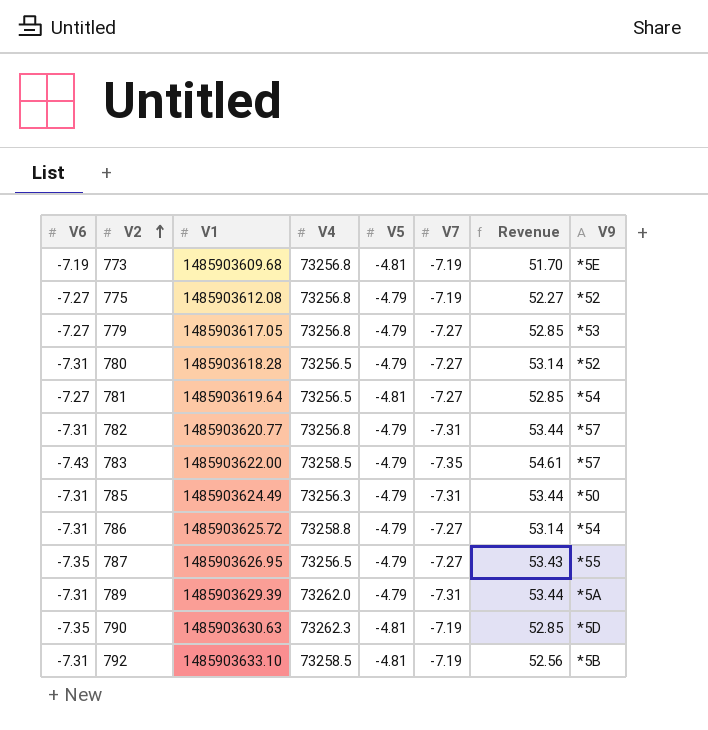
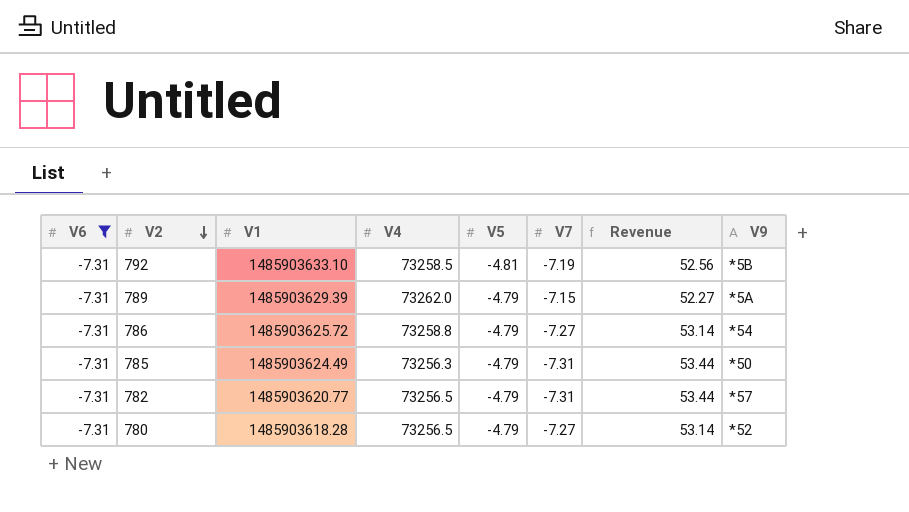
filter: none -> V6 = -7.31
row order: V2 ascending -> V2 descending
789 | V7: -7.31 -> -7.15
789 | Revenue: 53.44 -> 52.27
782 | V4: 73256.8 -> 73256.5

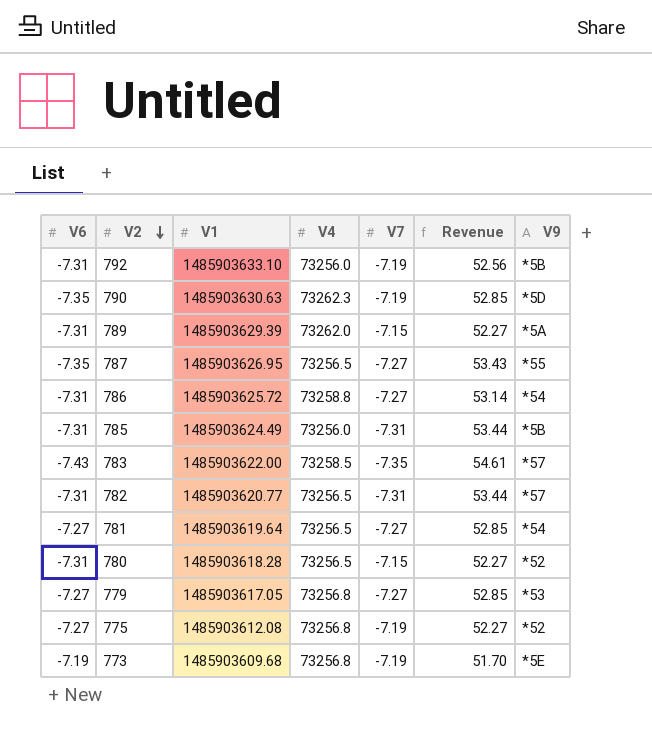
filter: V6 = -7.31 -> none
column V5 | position: 5 -> none
792 | V4: 73258.5 -> 73256.0
785 | V4: 73256.3 -> 73256.0
785 | V9: *50 -> *5B
780 | V7: -7.27 -> -7.15
780 | Revenue: 53.14 -> 52.27

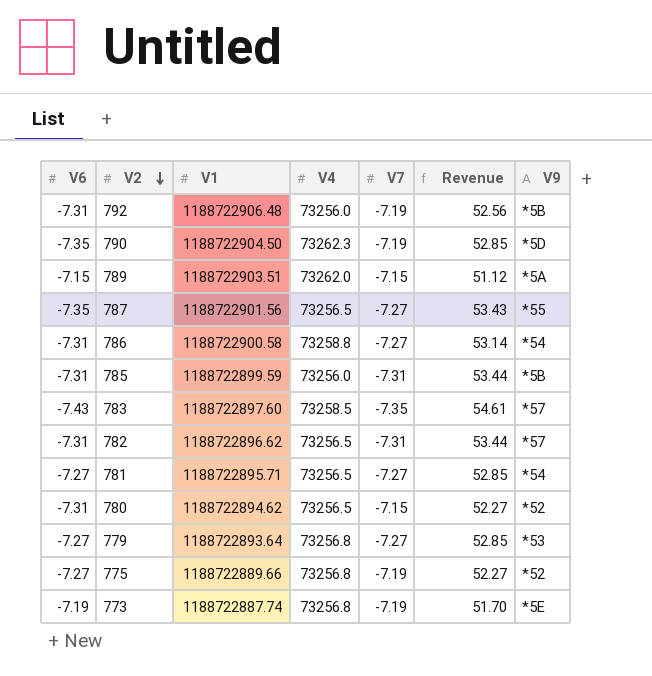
792 | V1: 1485903633.10 -> 1188722906.48
790 | V1: 1485903630.63 -> 1188722904.50
789 | V6: -7.31 -> -7.15
789 | V1: 1485903629.39 -> 1188722903.51
789 | Revenue: 52.27 -> 51.12
787 | V1: 1485903626.95 -> 1188722901.56
786 | V1: 1485903625.72 -> 1188722900.58
785 | V1: 1485903624.49 -> 1188722899.59
783 | V1: 1485903622.00 -> 1188722897.60
782 | V1: 1485903620.77 -> 1188722896.62
781 | V1: 1485903619.64 -> 1188722895.71
780 | V1: 1485903618.28 -> 1188722894.62
779 | V1: 1485903617.05 -> 1188722893.64
775 | V1: 1485903612.08 -> 1188722889.66
773 | V1: 1485903609.68 -> 1188722887.74

